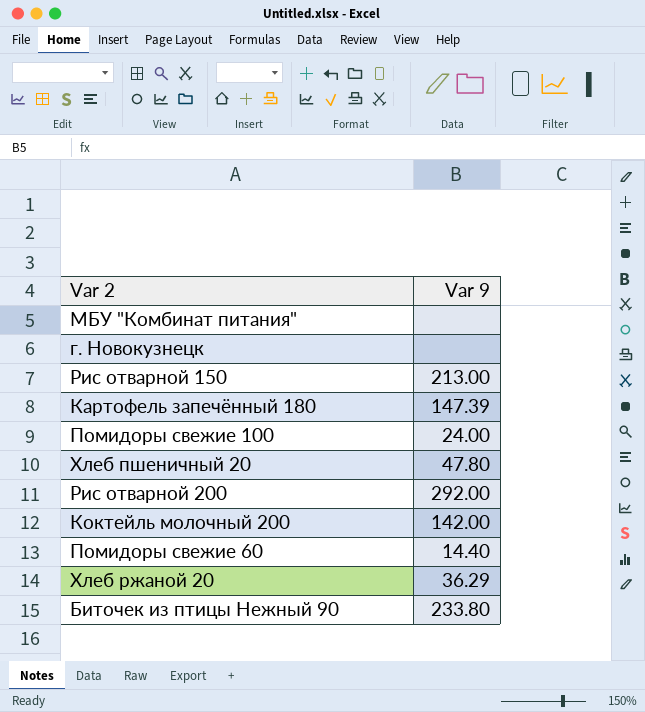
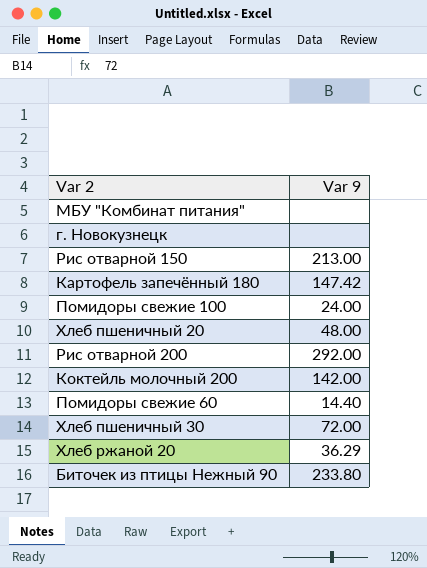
Картофель запечённый 180 | Var 9: 147.39 -> 147.42
Хлеб пшеничный 20 | Var 9: 47.80 -> 48.00
row Хлеб пшеничный 30: none -> 72.00

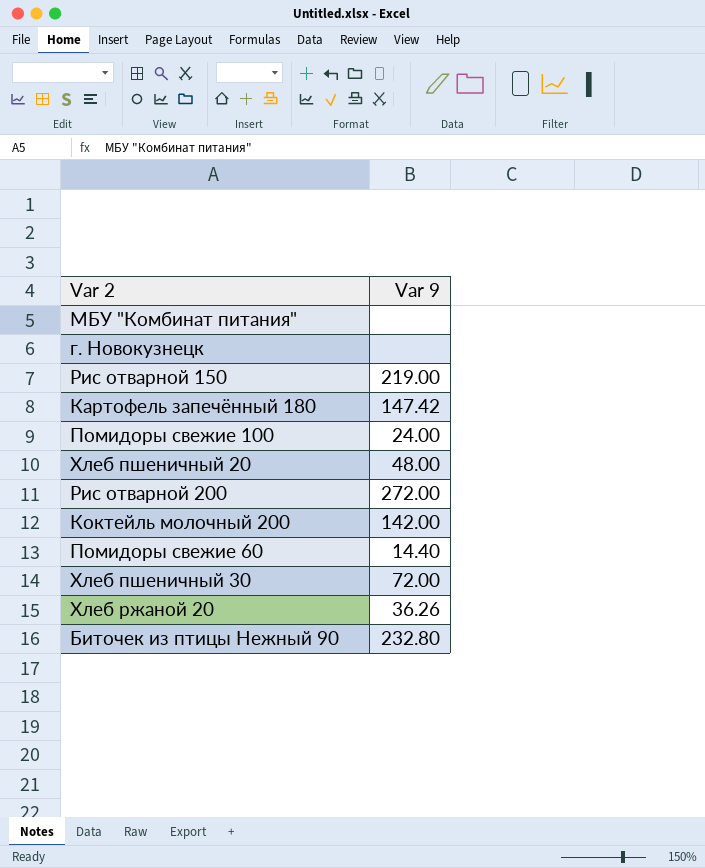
Рис отварной 150 | Var 9: 213.00 -> 219.00
Рис отварной 200 | Var 9: 292.00 -> 272.00
Хлеб ржаной 20 | Var 9: 36.29 -> 36.26
Биточек из птицы Нежный 90 | Var 9: 233.80 -> 232.80

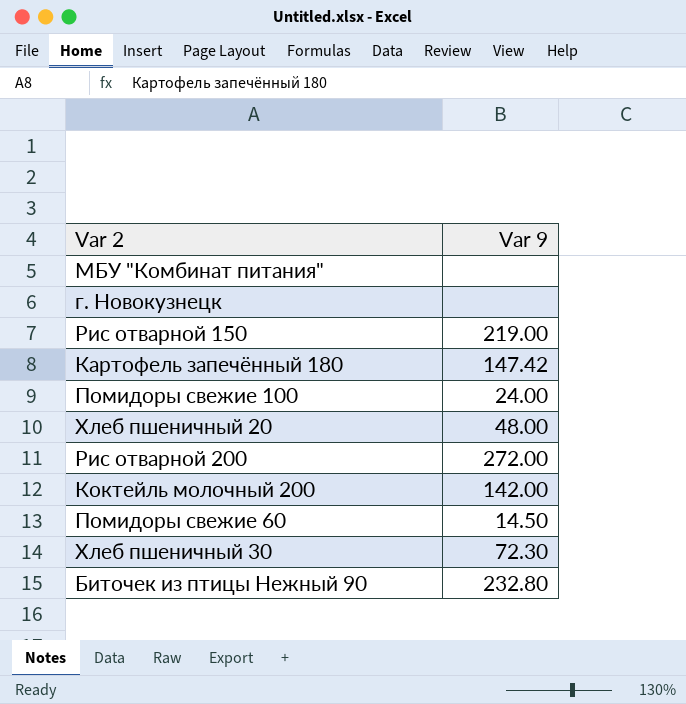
row Хлеб ржаной 20: 36.26 -> none
Помидоры свежие 60 | Var 9: 14.40 -> 14.50
Хлеб пшеничный 30 | Var 9: 72.00 -> 72.30

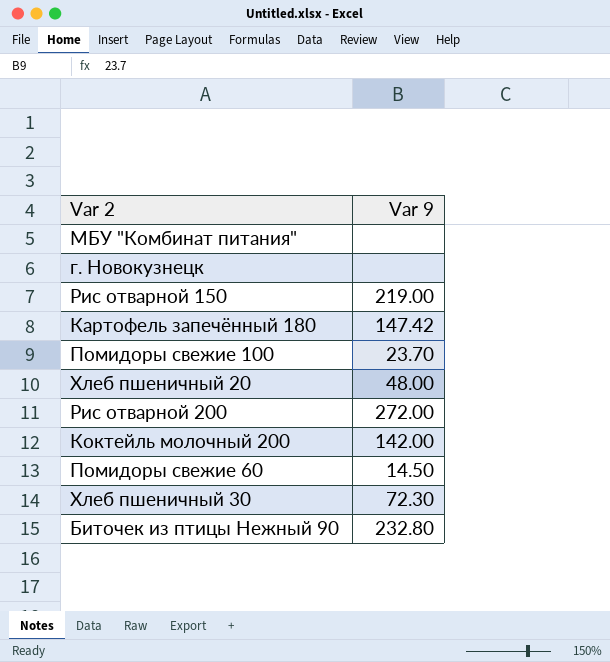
Помидоры свежие 100 | Var 9: 24.00 -> 23.70

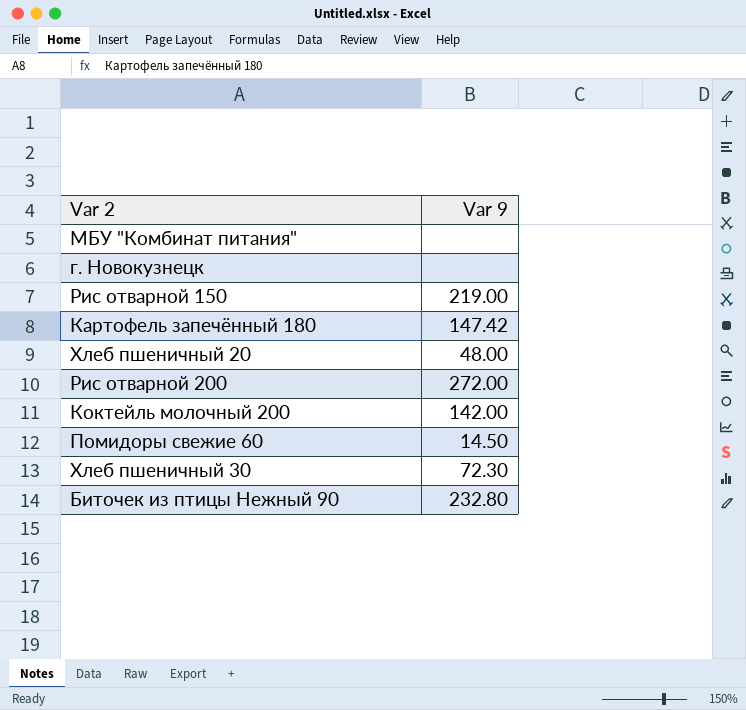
row Помидоры свежие 100: 23.70 -> none

